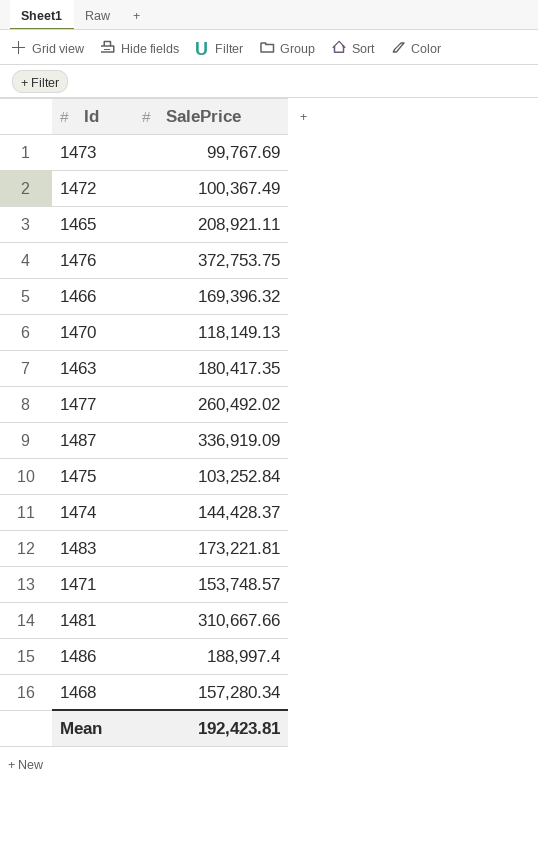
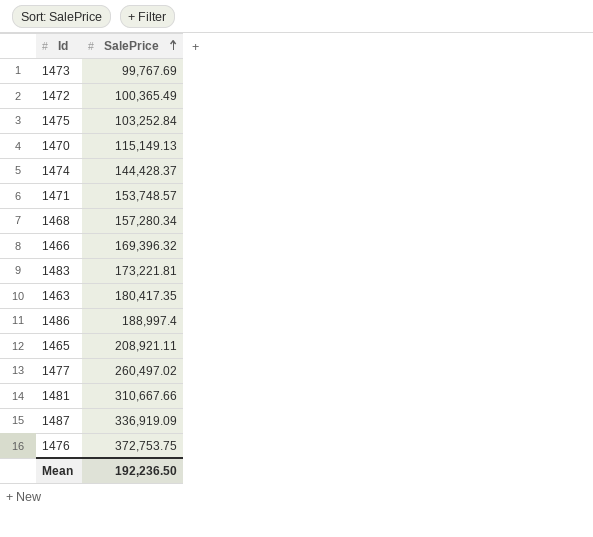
row order: none -> SalePrice ascending
1472 | SalePrice: 100,367.49 -> 100,365.49
1470 | SalePrice: 118,149.13 -> 115,149.13
1477 | SalePrice: 260,492.02 -> 260,497.02
Mean | SalePrice: 192,423.81 -> 192,236.50

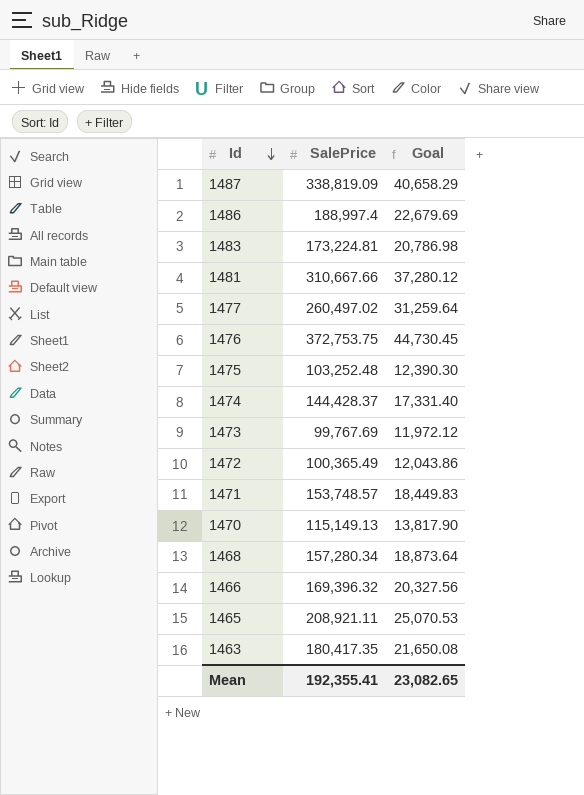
row order: SalePrice ascending -> Id descending
column Goal | formula: none -> [SalePrice] * 0.12
1487 | SalePrice: 336,919.09 -> 338,819.09
1483 | SalePrice: 173,221.81 -> 173,224.81
1475 | SalePrice: 103,252.84 -> 103,252.48
Mean | SalePrice: 192,236.50 -> 192,355.41

